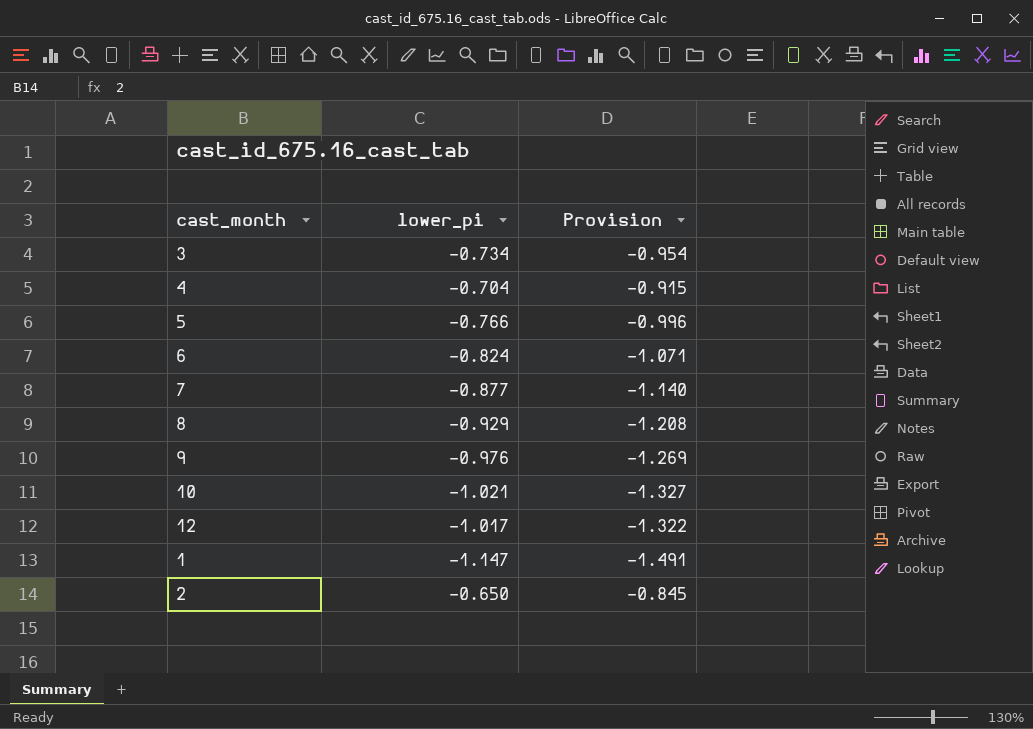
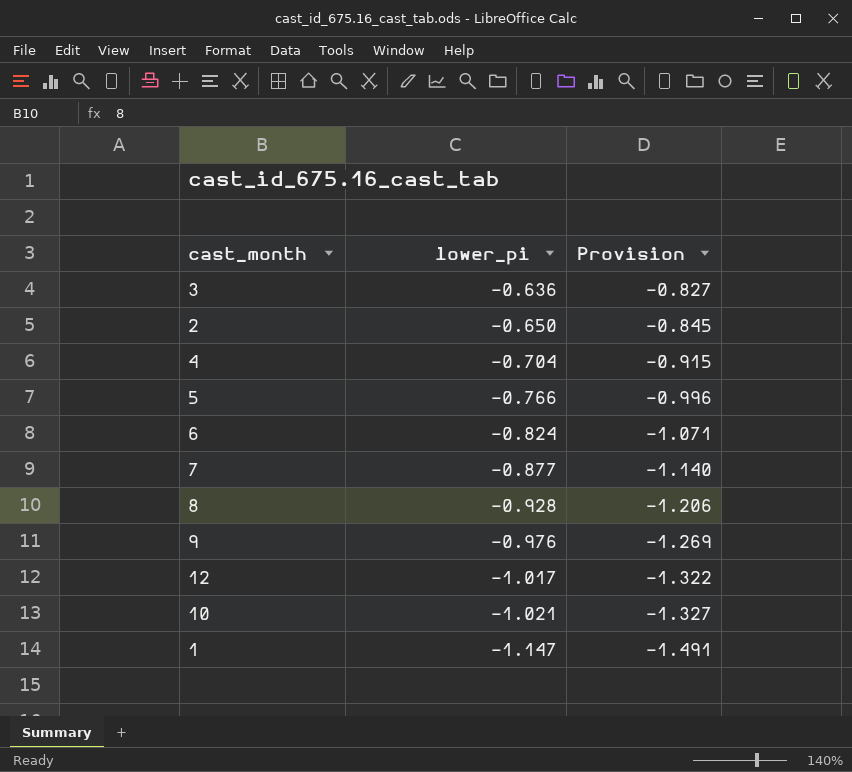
row order: none -> lower_pi descending
3 | lower_pi: -0.734 -> -0.636
3 | Provision: -0.954 -> -0.827
8 | lower_pi: -0.929 -> -0.928
8 | Provision: -1.208 -> -1.206

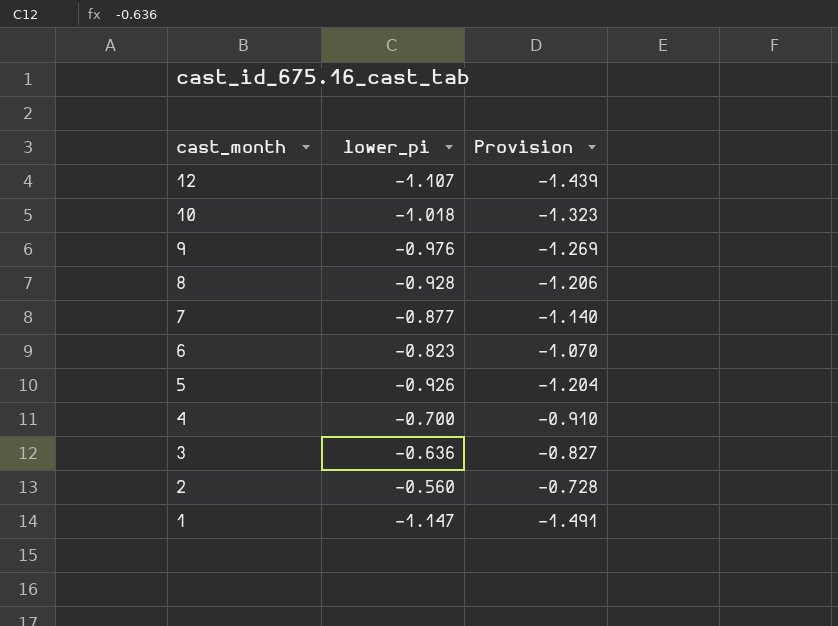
row order: lower_pi descending -> cast_month descending
12 | lower_pi: -1.017 -> -1.107
12 | Provision: -1.322 -> -1.439
10 | lower_pi: -1.021 -> -1.018
10 | Provision: -1.327 -> -1.323
6 | lower_pi: -0.824 -> -0.823
6 | Provision: -1.071 -> -1.070
5 | lower_pi: -0.766 -> -0.926
5 | Provision: -0.996 -> -1.204
4 | lower_pi: -0.704 -> -0.700
4 | Provision: -0.915 -> -0.910
2 | lower_pi: -0.650 -> -0.560
2 | Provision: -0.845 -> -0.728

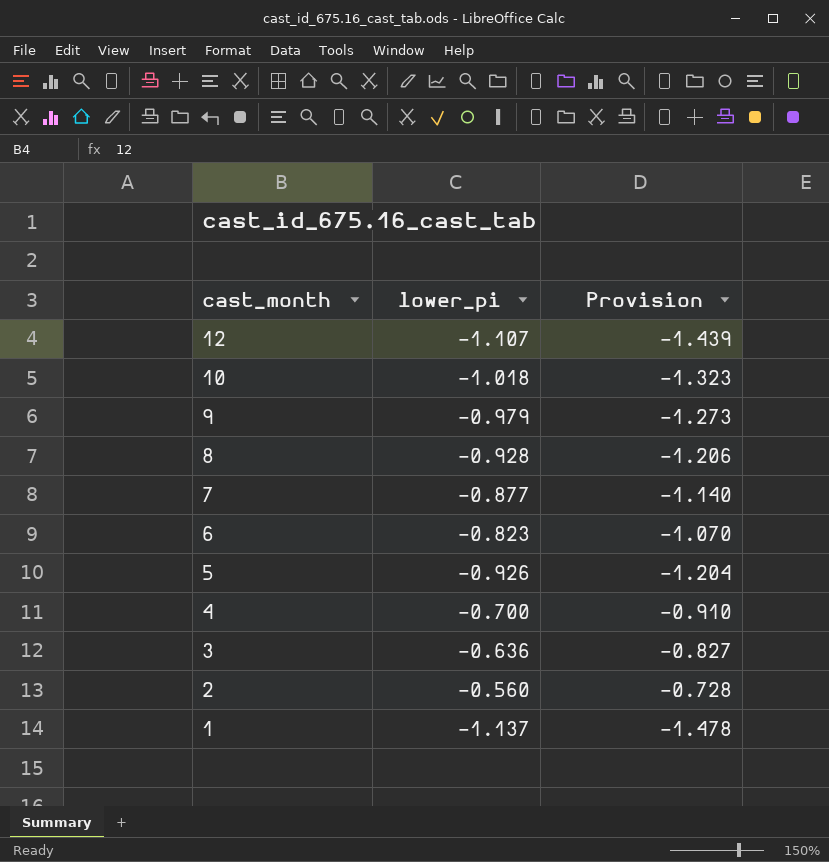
9 | lower_pi: -0.976 -> -0.979
9 | Provision: -1.269 -> -1.273
1 | lower_pi: -1.147 -> -1.137
1 | Provision: -1.491 -> -1.478

